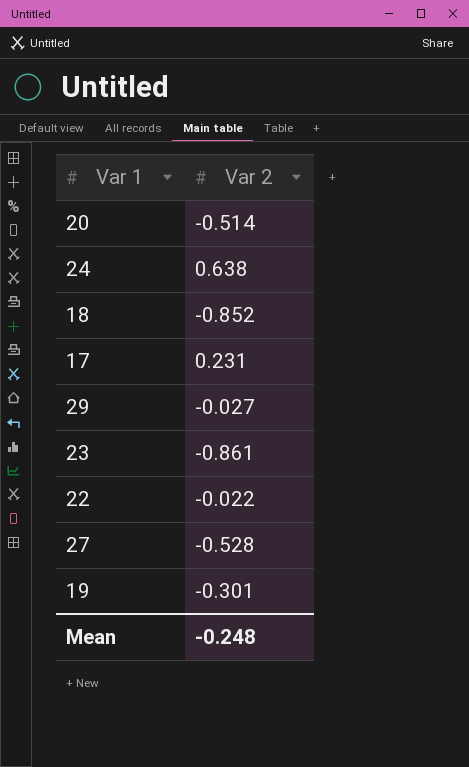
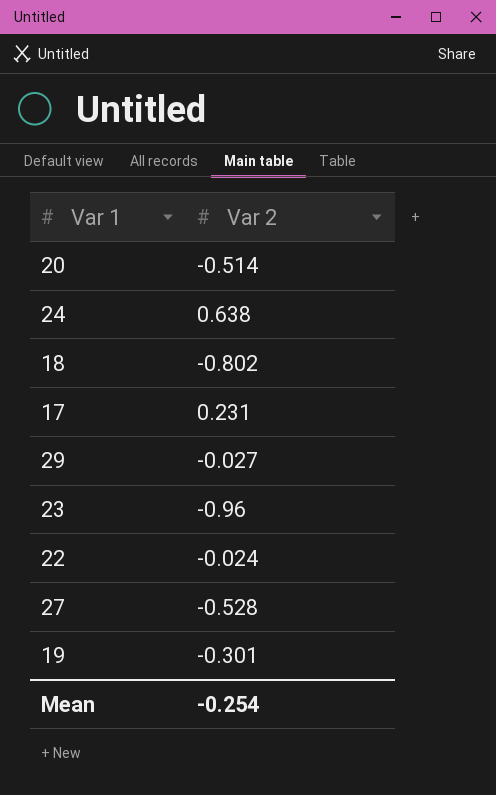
18 | Var 2: -0.852 -> -0.802
23 | Var 2: -0.861 -> -0.96
22 | Var 2: -0.022 -> -0.024
Mean | Var 2: -0.248 -> -0.254

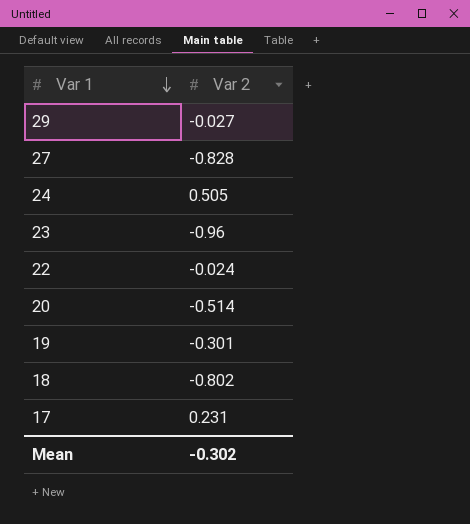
row order: none -> Var 1 descending
27 | Var 2: -0.528 -> -0.828
24 | Var 2: 0.638 -> 0.505
Mean | Var 2: -0.254 -> -0.302

